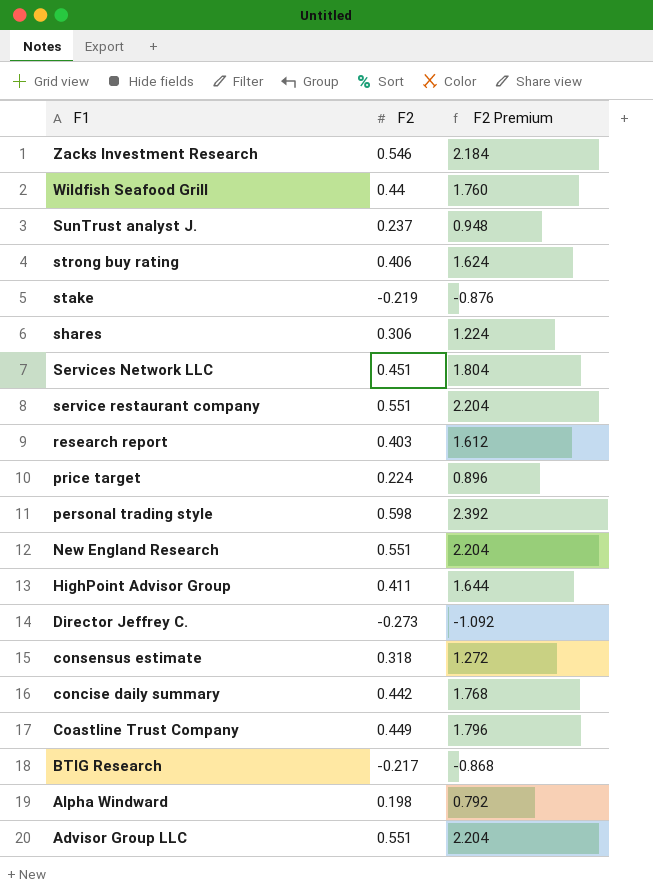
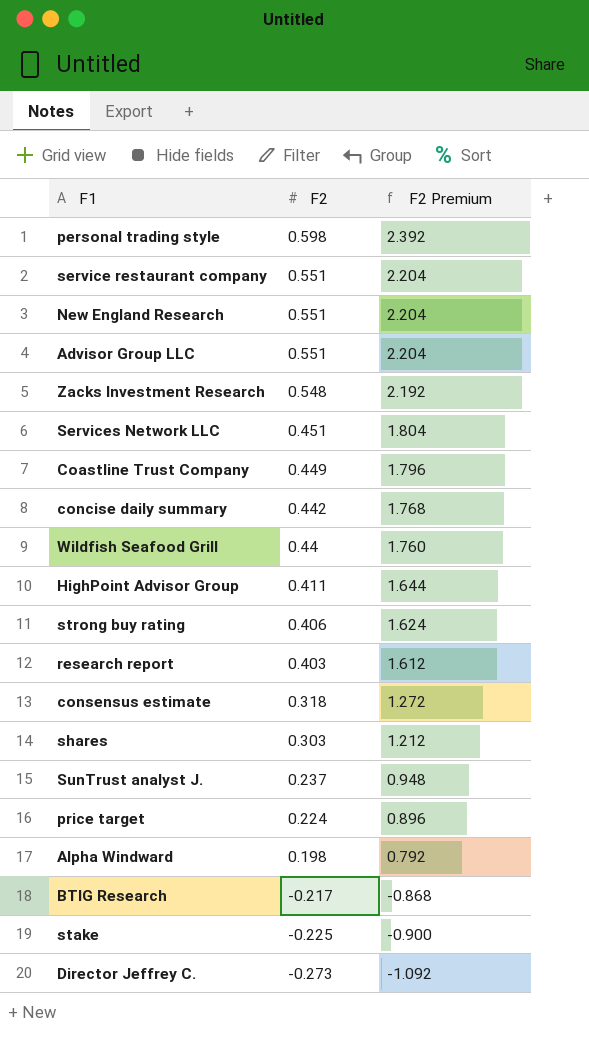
row order: F1 descending -> F2 descending
Zacks Investment Research | F2: 0.546 -> 0.548
Zacks Investment Research | F2 Premium: 2.184 -> 2.192
shares | F2: 0.306 -> 0.303
shares | F2 Premium: 1.224 -> 1.212
stake | F2: -0.219 -> -0.225
stake | F2 Premium: -0.876 -> -0.900

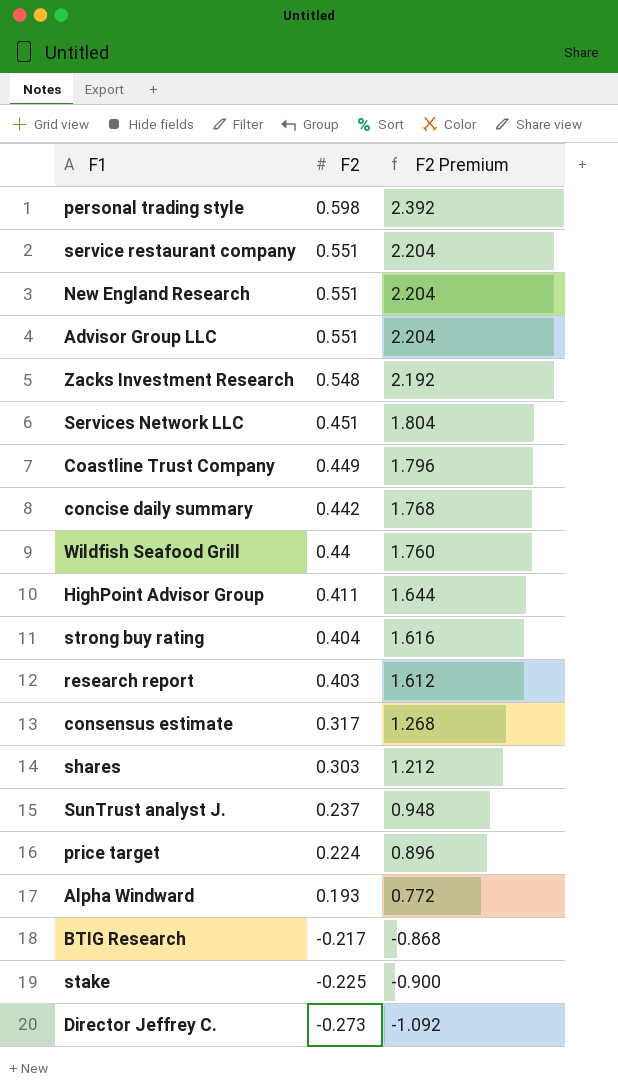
strong buy rating | F2: 0.406 -> 0.404
strong buy rating | F2 Premium: 1.624 -> 1.616
consensus estimate | F2: 0.318 -> 0.317
consensus estimate | F2 Premium: 1.272 -> 1.268
Alpha Windward | F2: 0.198 -> 0.193
Alpha Windward | F2 Premium: 0.792 -> 0.772

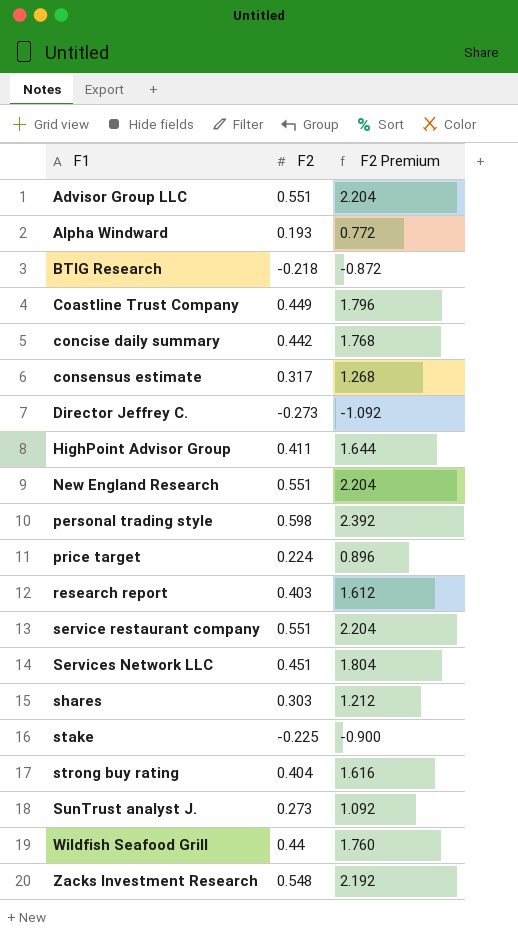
row order: F2 descending -> F1 ascending
BTIG Research | F2: -0.217 -> -0.218
BTIG Research | F2 Premium: -0.868 -> -0.872
SunTrust analyst J. | F2: 0.237 -> 0.273
SunTrust analyst J. | F2 Premium: 0.948 -> 1.092

